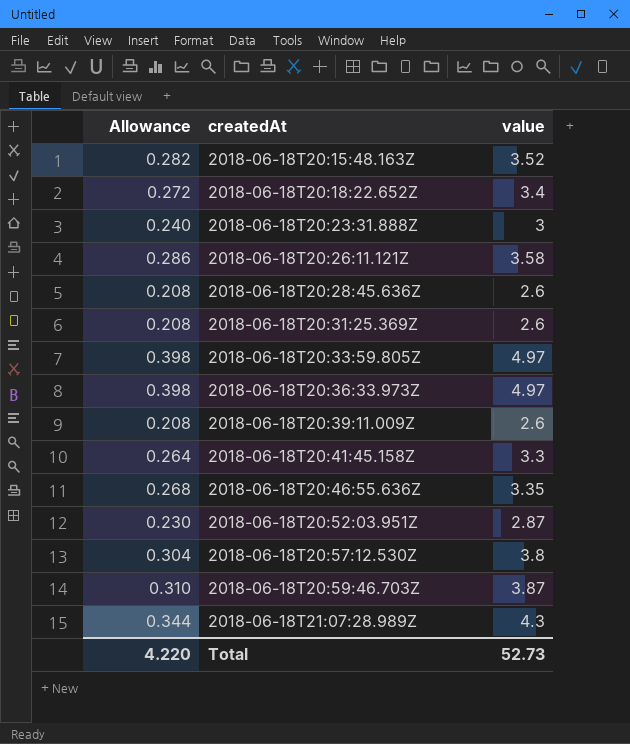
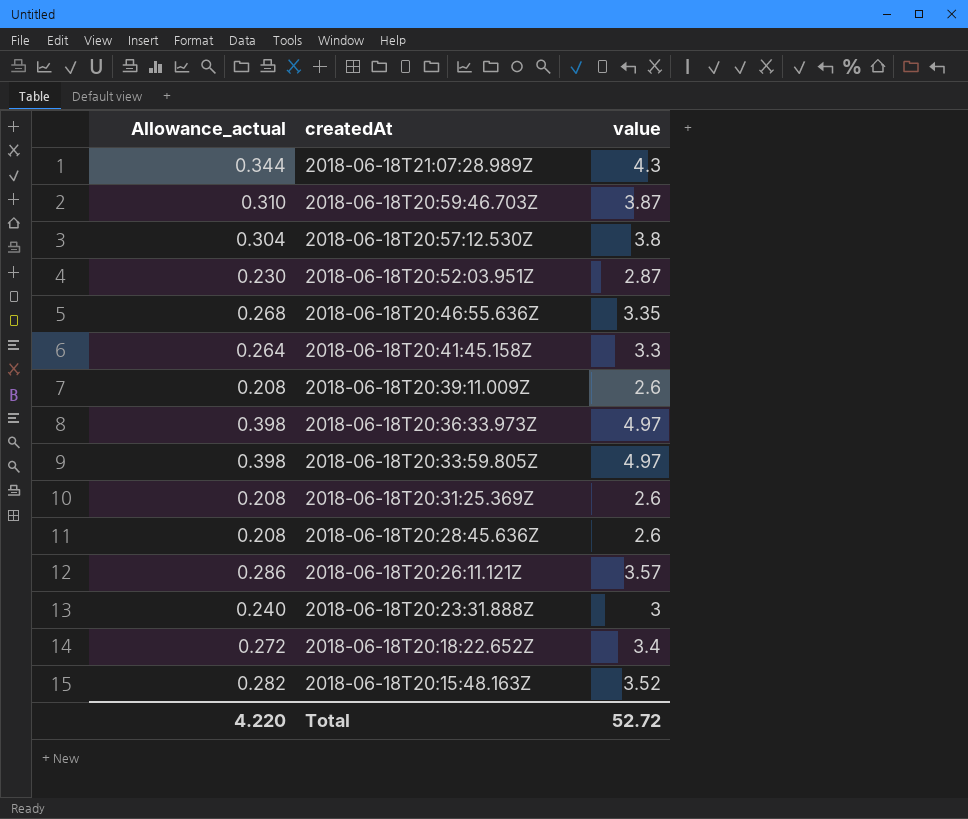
row order: createdAt ascending -> createdAt descending
column name: Allowance -> Allowance_actual
2018-06-18T20:26:11.121Z | value: 3.58 -> 3.57
Total | value: 52.73 -> 52.72

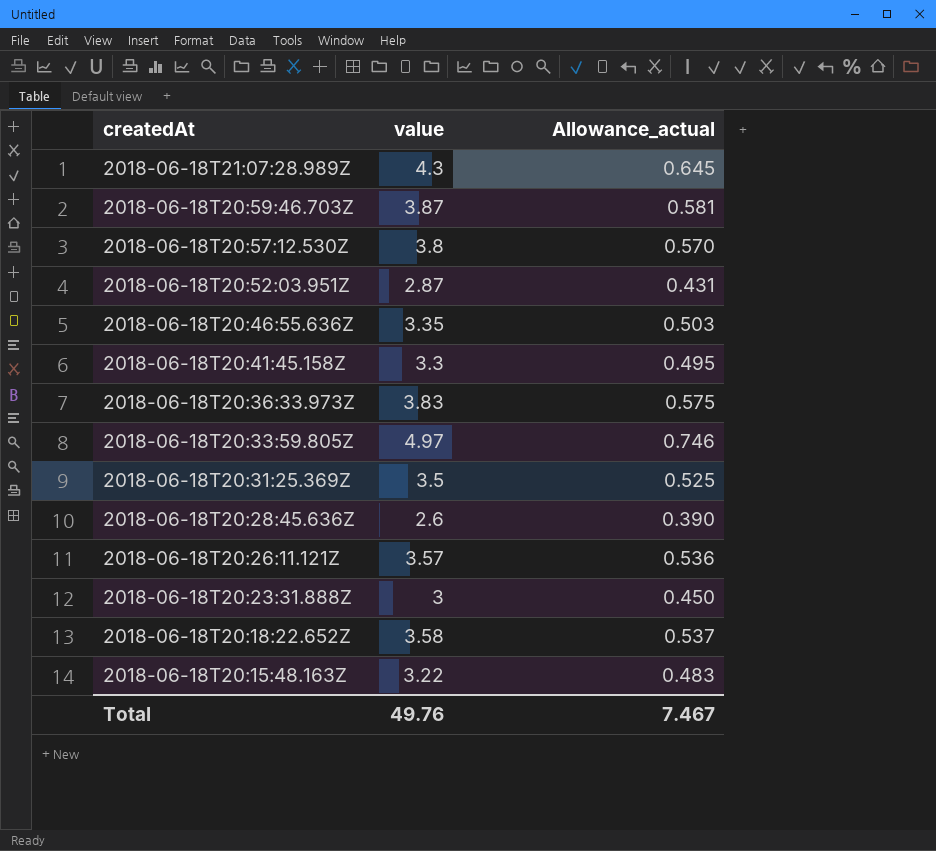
column Allowance_actual | formula: [value] * 0.08 -> [value] * 0.15
column Allowance_actual | position: 1 -> 3
row 2018-06-18T20:39:11.009Z: 0.208 | 2.6 -> none
2018-06-18T20:36:33.973Z | value: 4.97 -> 3.83
2018-06-18T20:31:25.369Z | value: 2.6 -> 3.5
2018-06-18T20:18:22.652Z | value: 3.4 -> 3.58
2018-06-18T20:15:48.163Z | value: 3.52 -> 3.22
Total | value: 52.72 -> 49.76
Total | Allowance_actual: 4.220 -> 7.467

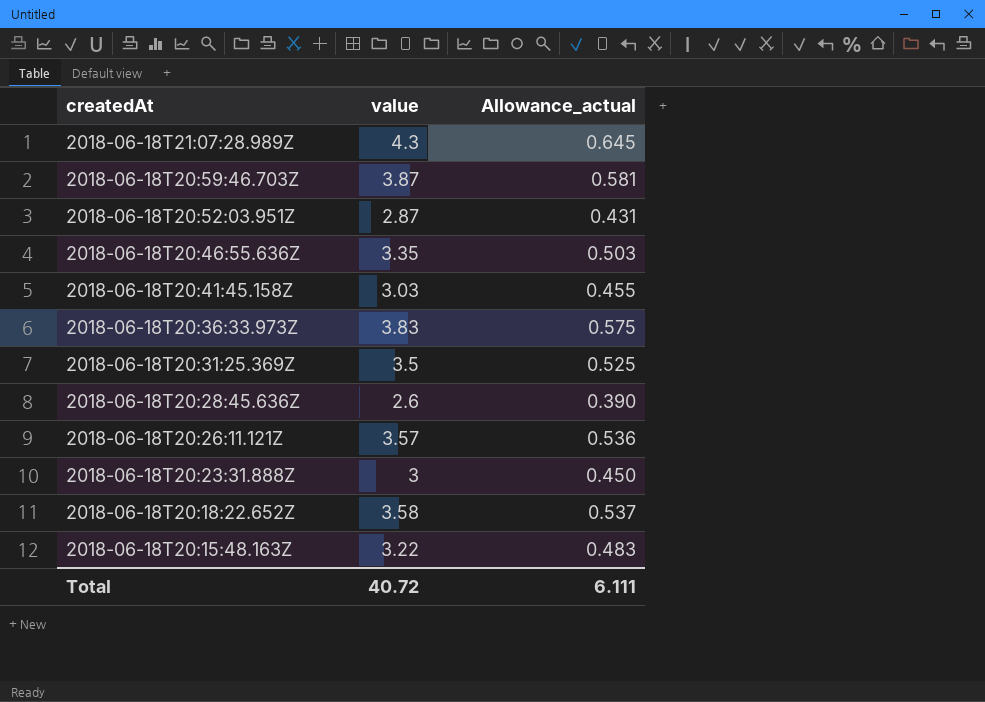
row 2018-06-18T20:57:12.530Z: 3.8 | 0.570 -> none
row 2018-06-18T20:33:59.805Z: 4.97 | 0.746 -> none
2018-06-18T20:41:45.158Z | value: 3.3 -> 3.03
2018-06-18T20:41:45.158Z | Allowance_actual: 0.495 -> 0.455
Total | value: 49.76 -> 40.72
Total | Allowance_actual: 7.467 -> 6.111

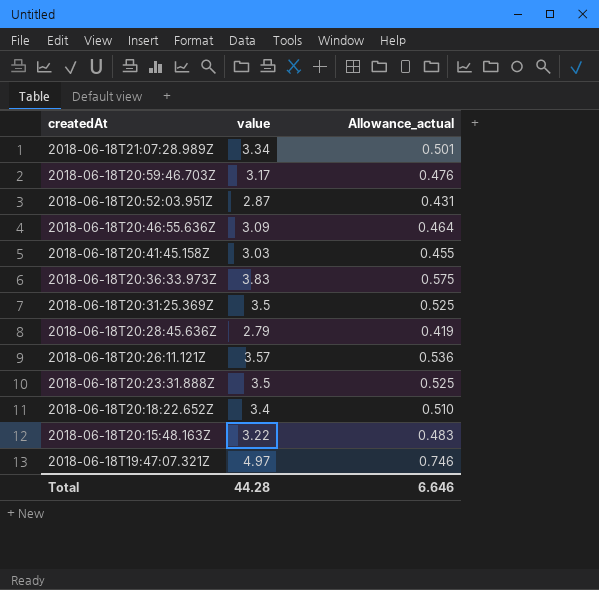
2018-06-18T21:07:28.989Z | value: 4.3 -> 3.34
2018-06-18T21:07:28.989Z | Allowance_actual: 0.645 -> 0.501
2018-06-18T20:59:46.703Z | value: 3.87 -> 3.17
2018-06-18T20:59:46.703Z | Allowance_actual: 0.581 -> 0.476
2018-06-18T20:46:55.636Z | value: 3.35 -> 3.09
2018-06-18T20:46:55.636Z | Allowance_actual: 0.503 -> 0.464
2018-06-18T20:28:45.636Z | value: 2.6 -> 2.79
2018-06-18T20:28:45.636Z | Allowance_actual: 0.390 -> 0.419
2018-06-18T20:23:31.888Z | value: 3 -> 3.5
2018-06-18T20:23:31.888Z | Allowance_actual: 0.450 -> 0.525
2018-06-18T20:18:22.652Z | value: 3.58 -> 3.4
2018-06-18T20:18:22.652Z | Allowance_actual: 0.537 -> 0.510
row 2018-06-18T19:47:07.321Z: none -> 4.97 | 0.746
Total | value: 40.72 -> 44.28
Total | Allowance_actual: 6.111 -> 6.646

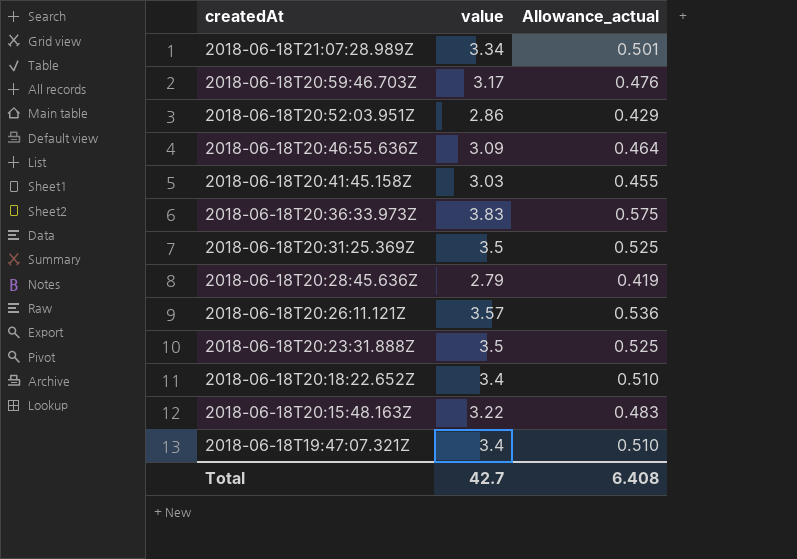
2018-06-18T20:52:03.951Z | value: 2.87 -> 2.86
2018-06-18T20:52:03.951Z | Allowance_actual: 0.431 -> 0.429
2018-06-18T19:47:07.321Z | value: 4.97 -> 3.4
2018-06-18T19:47:07.321Z | Allowance_actual: 0.746 -> 0.510
Total | value: 44.28 -> 42.7
Total | Allowance_actual: 6.646 -> 6.408

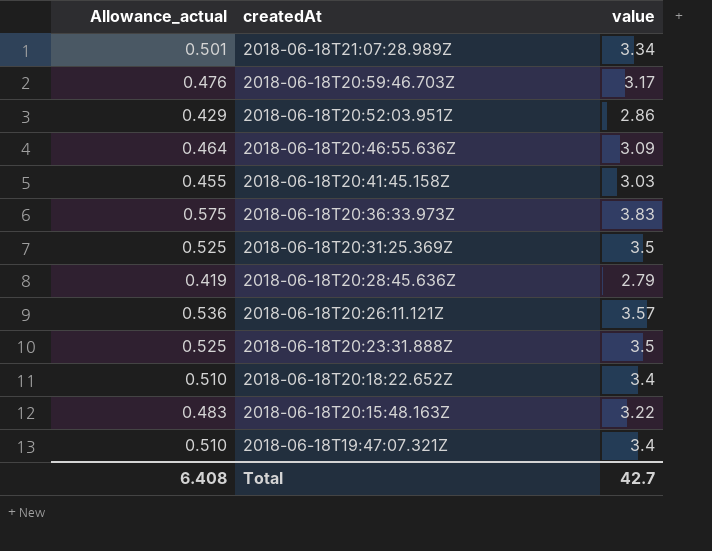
column Allowance_actual | position: 3 -> 1

